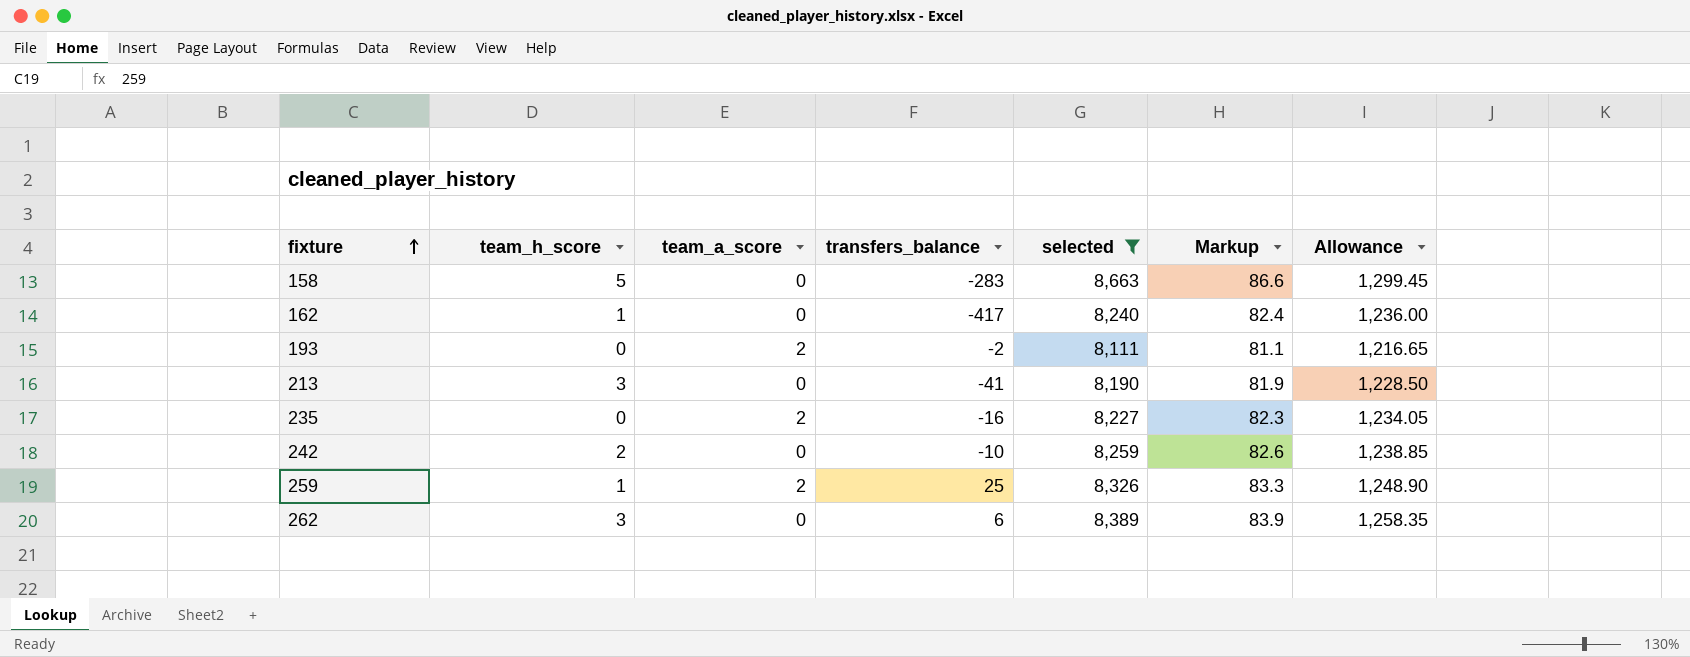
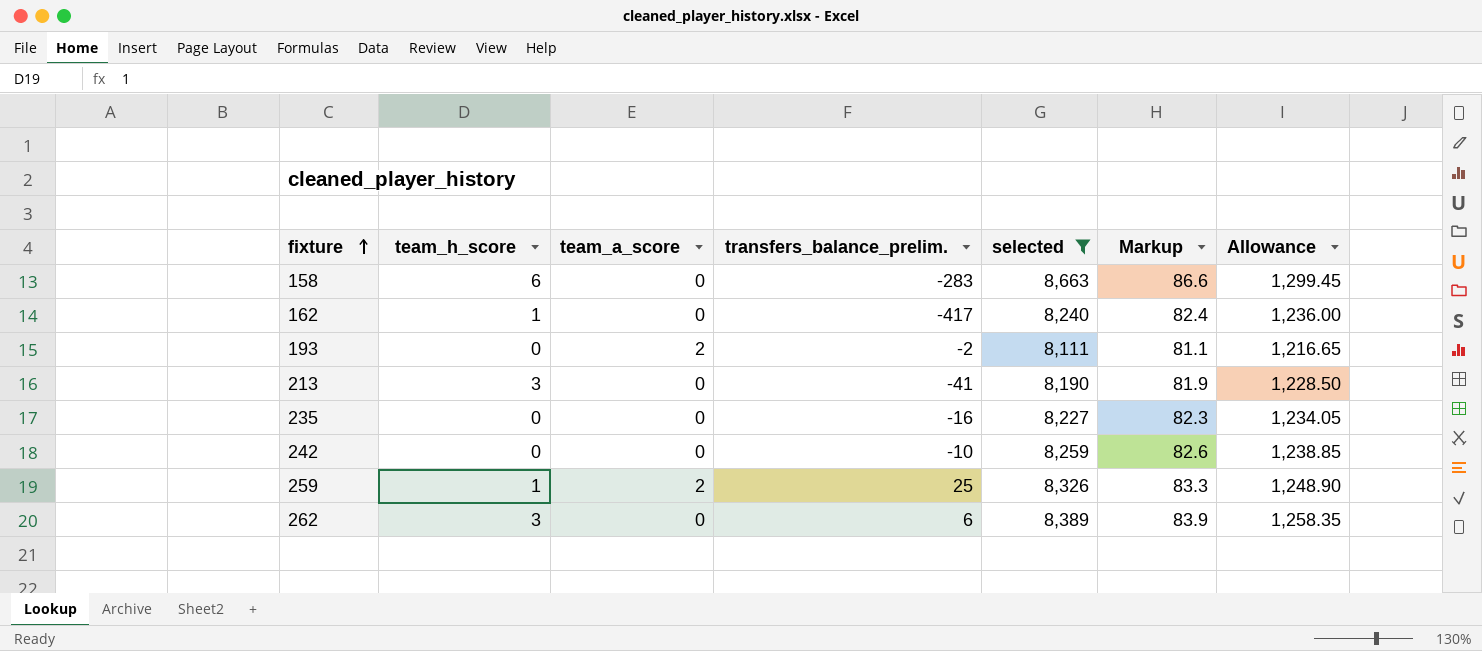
column name: transfers_balance -> transfers_balance_prelim.
158 | team_h_score: 5 -> 6
235 | team_a_score: 2 -> 0
242 | team_h_score: 2 -> 0

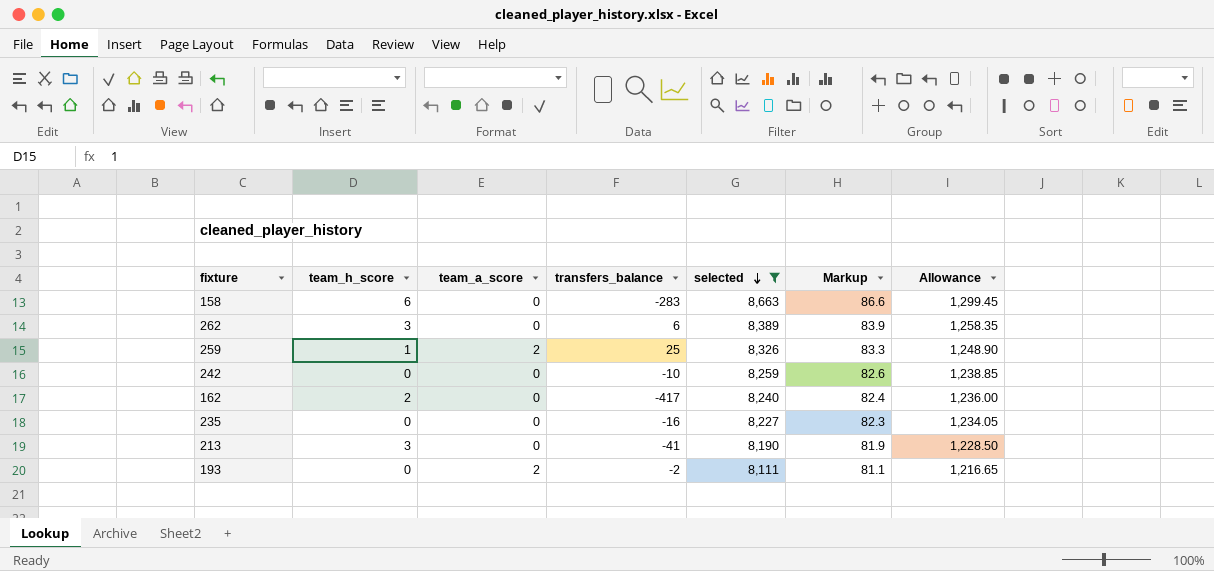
row order: fixture ascending -> selected descending
column name: transfers_balance_prelim. -> transfers_balance
162 | team_h_score: 1 -> 2

